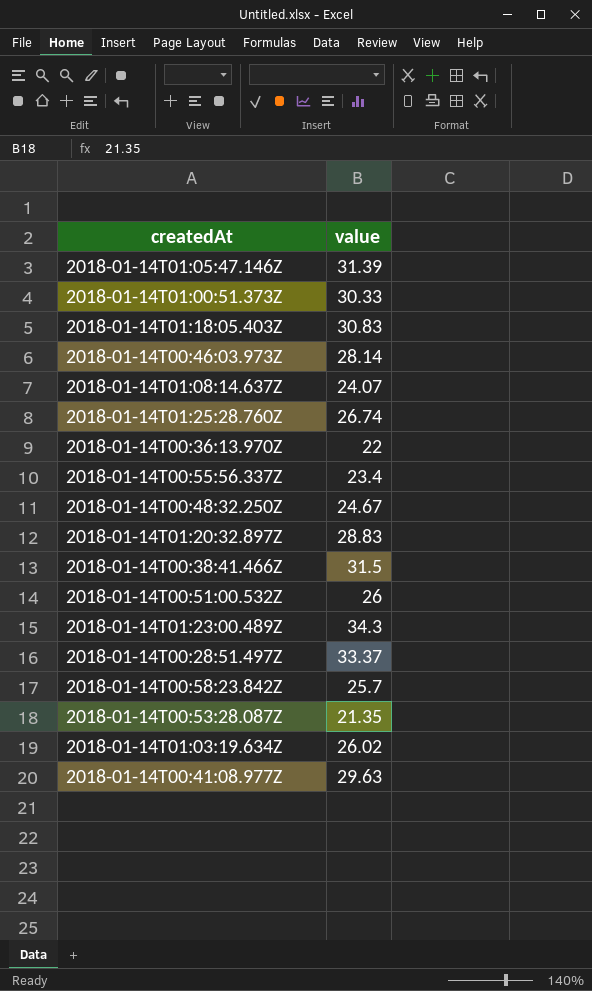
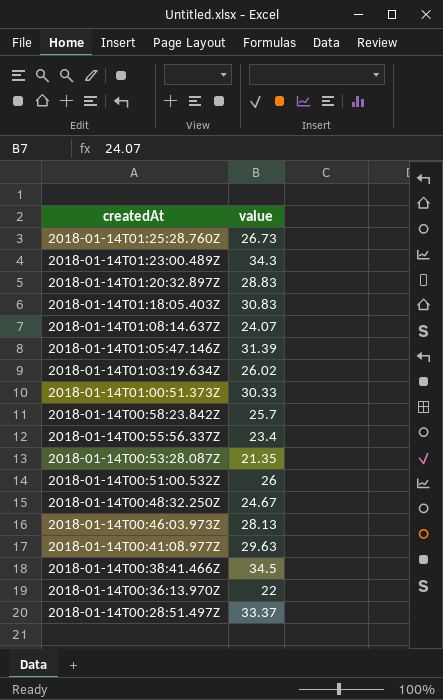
row order: none -> createdAt descending
2018-01-14T01:25:28.760Z | value: 26.74 -> 26.73
2018-01-14T00:46:03.973Z | value: 28.14 -> 28.13
2018-01-14T00:38:41.466Z | value: 31.5 -> 34.5

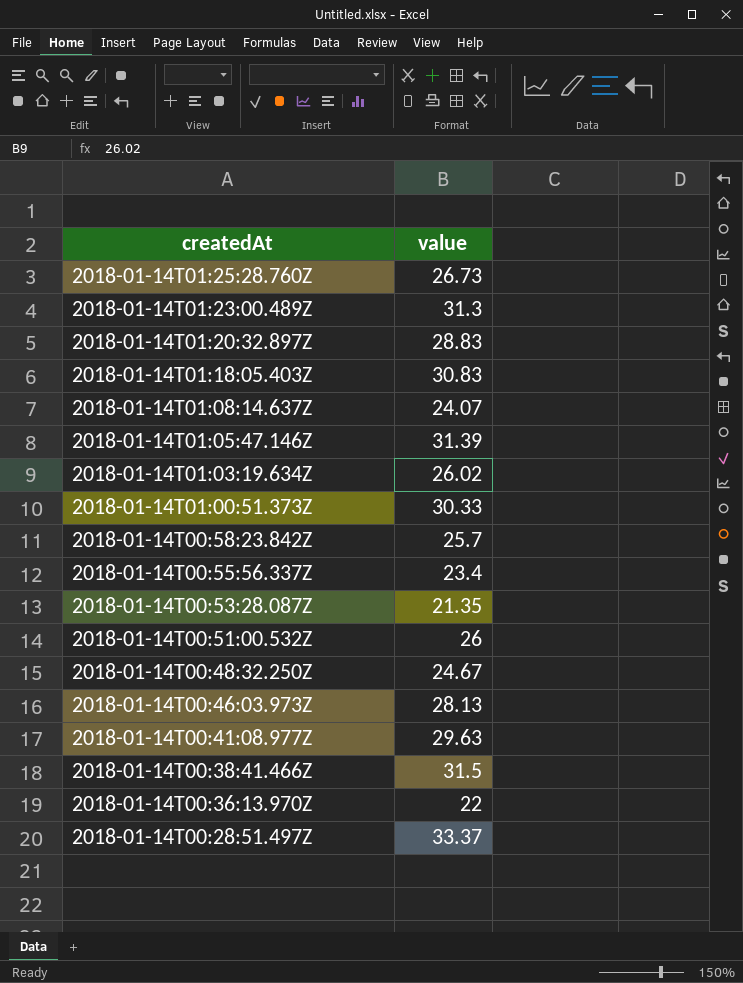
2018-01-14T01:23:00.489Z | value: 34.3 -> 31.3
2018-01-14T00:38:41.466Z | value: 34.5 -> 31.5

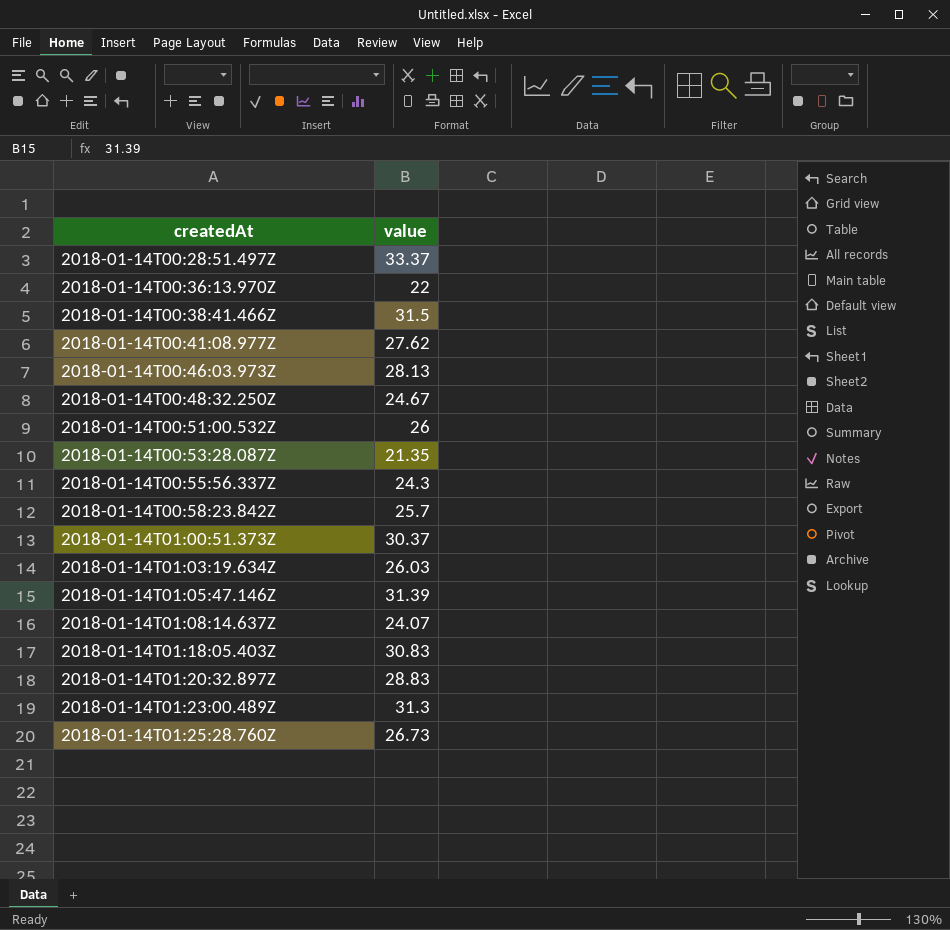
row order: createdAt descending -> createdAt ascending
2018-01-14T00:41:08.977Z | value: 29.63 -> 27.62
2018-01-14T00:55:56.337Z | value: 23.4 -> 24.3
2018-01-14T01:00:51.373Z | value: 30.33 -> 30.37
2018-01-14T01:03:19.634Z | value: 26.02 -> 26.03

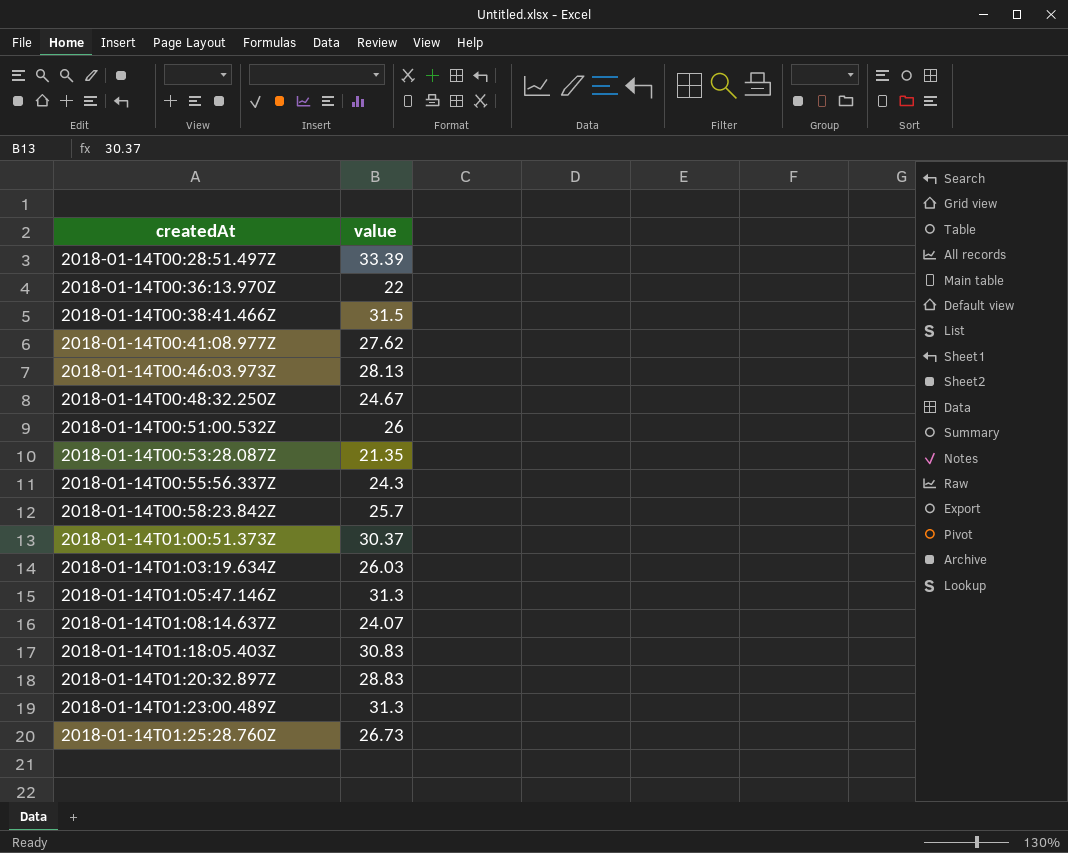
2018-01-14T00:28:51.497Z | value: 33.37 -> 33.39
2018-01-14T01:05:47.146Z | value: 31.39 -> 31.3

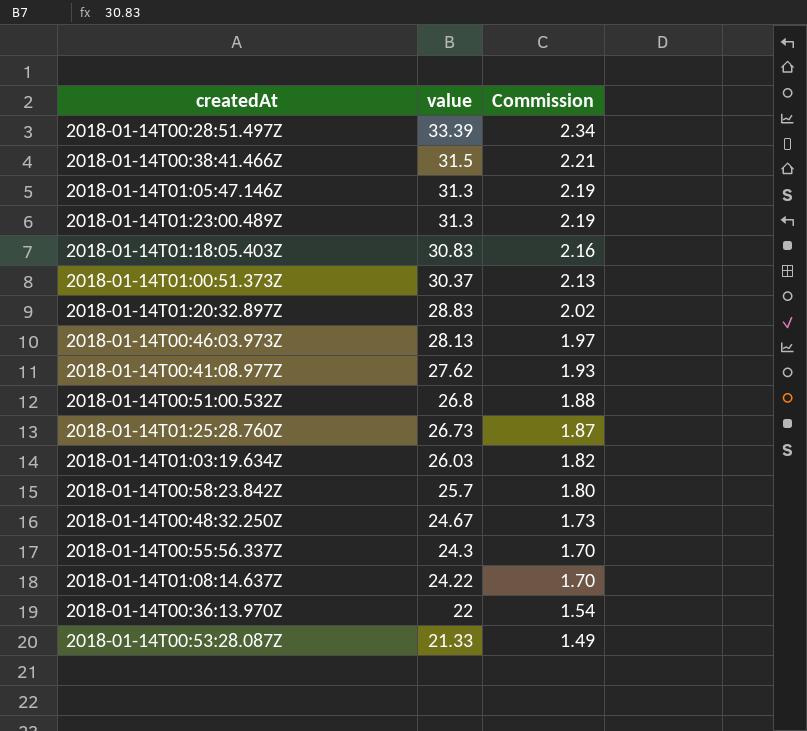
row order: createdAt ascending -> value descending
column Commission | formula: none -> [value] * 0.07
2018-01-14T00:51:00.532Z | value: 26 -> 26.8
2018-01-14T01:08:14.637Z | value: 24.07 -> 24.22
2018-01-14T00:53:28.087Z | value: 21.35 -> 21.33

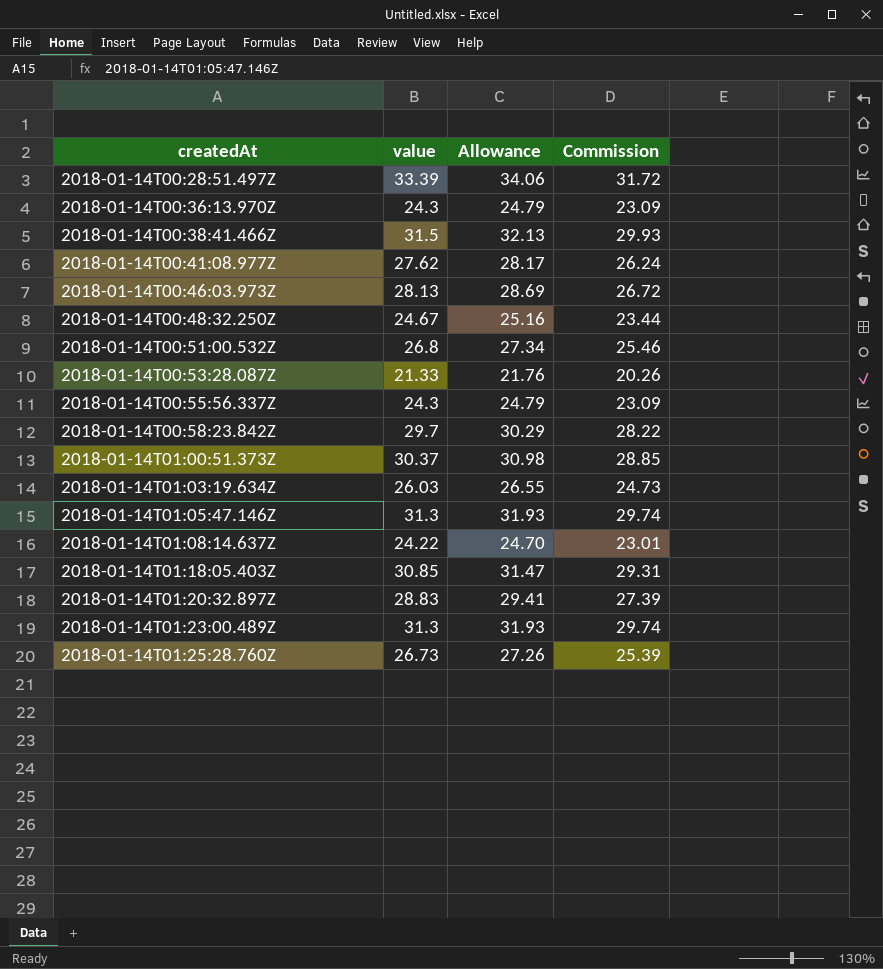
row order: value descending -> createdAt ascending
column Allowance | formula: none -> [value] * 1.02
column Commission | formula: [value] * 0.07 -> [value] * 0.95
2018-01-14T00:36:13.970Z | value: 22 -> 24.3
2018-01-14T00:58:23.842Z | value: 25.7 -> 29.7
2018-01-14T01:18:05.403Z | value: 30.83 -> 30.85

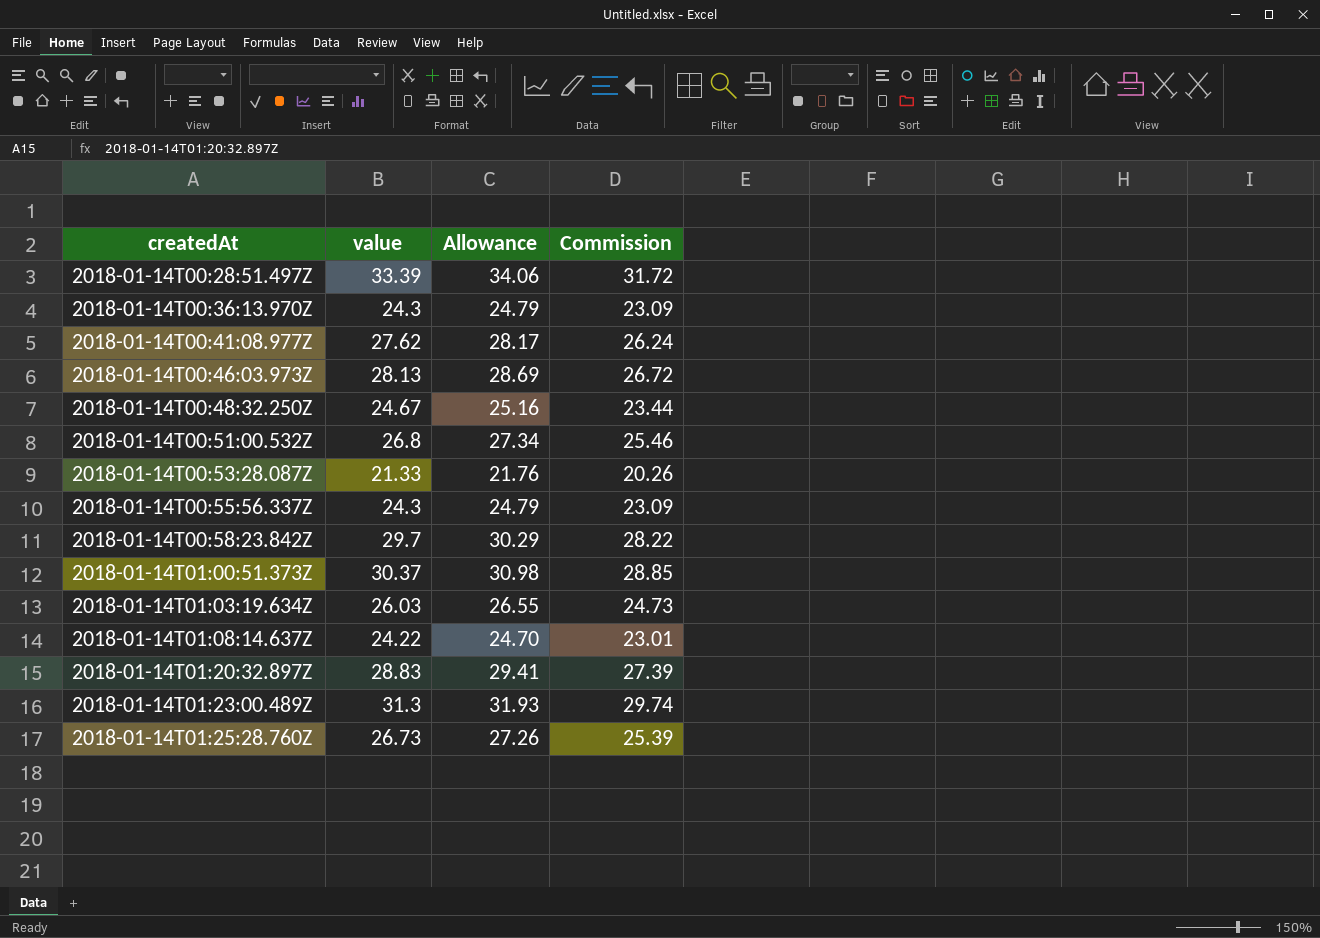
row 2018-01-14T00:38:41.466Z: 31.5 | 32.13 | 29.93 -> none
row 2018-01-14T01:05:47.146Z: 31.3 | 31.93 | 29.74 -> none
row 2018-01-14T01:18:05.403Z: 30.85 | 31.47 | 29.31 -> none

